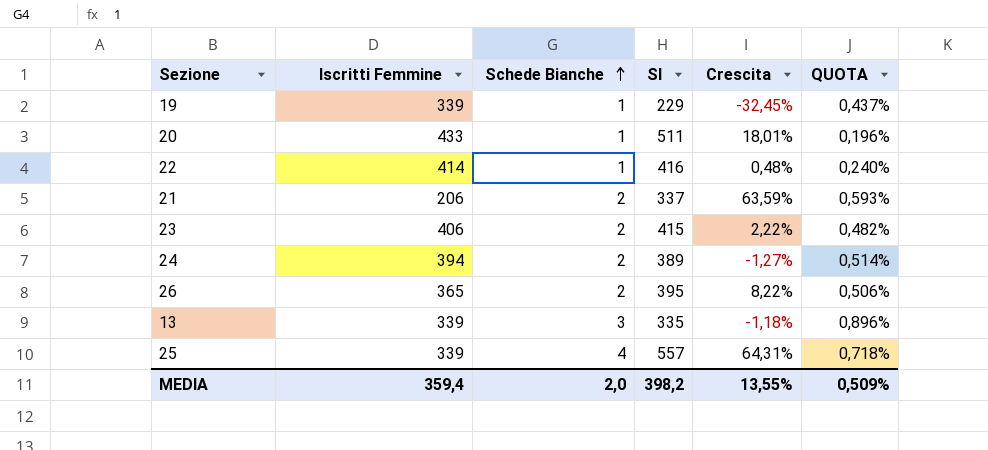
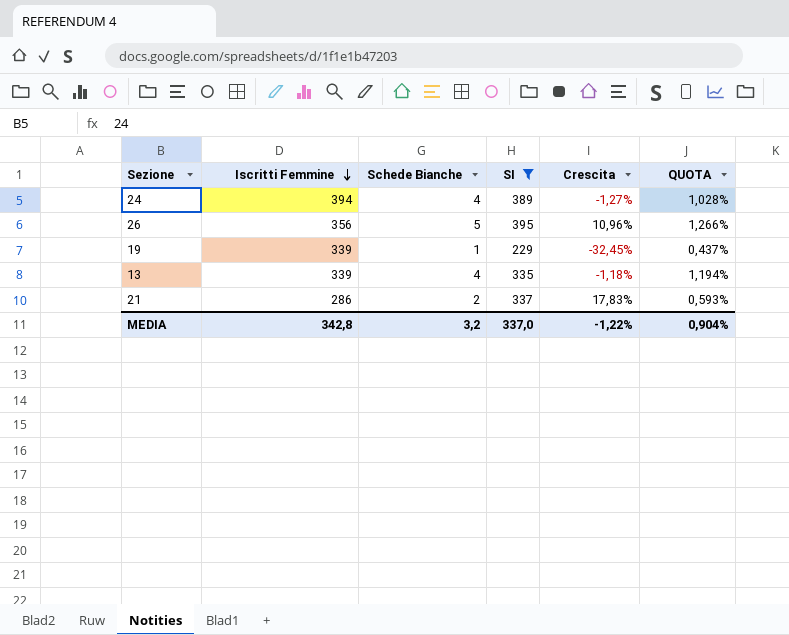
filter: none -> SI <= 395
row order: Schede Bianche ascending -> Iscritti Femmine descending
24 | Schede Bianche: 2 -> 4
24 | QUOTA: 0,514% -> 1,028%
26 | Iscritti Femmine: 365 -> 356
26 | Schede Bianche: 2 -> 5
26 | Crescita: 8,22% -> 10,96%
26 | QUOTA: 0,506% -> 1,266%
13 | Schede Bianche: 3 -> 4
13 | QUOTA: 0,896% -> 1,194%
21 | Iscritti Femmine: 206 -> 286
21 | Crescita: 63,59% -> 17,83%
MEDIA | Iscritti Femmine: 359,4 -> 342,8
MEDIA | Schede Bianche: 2,0 -> 3,2
MEDIA | SI: 398,2 -> 337,0
MEDIA | Crescita: 13,55% -> -1,22%
MEDIA | QUOTA: 0,509% -> 0,904%

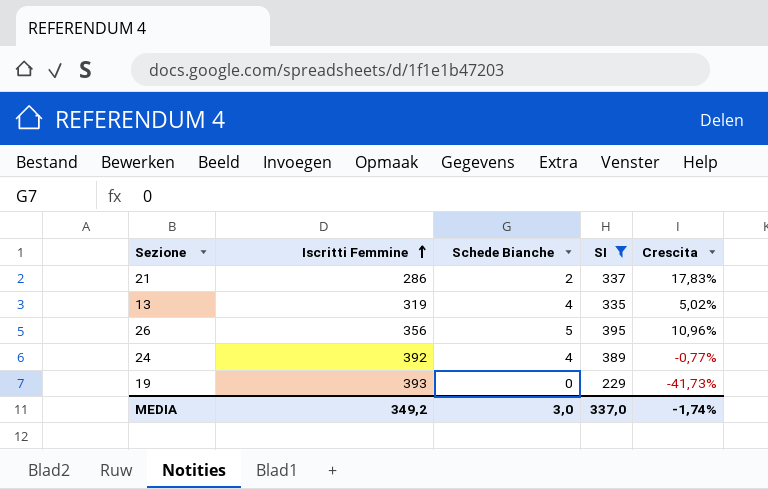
row order: Iscritti Femmine descending -> Iscritti Femmine ascending
column QUOTA | formula: [Schede Bianche] / [SI] -> none
13 | Iscritti Femmine: 339 -> 319
13 | Crescita: -1,18% -> 5,02%
24 | Iscritti Femmine: 394 -> 392
24 | Crescita: -1,27% -> -0,77%
19 | Iscritti Femmine: 339 -> 393
19 | Schede Bianche: 1 -> 0
19 | Crescita: -32,45% -> -41,73%
MEDIA | Iscritti Femmine: 342,8 -> 349,2
MEDIA | Schede Bianche: 3,2 -> 3,0
MEDIA | Crescita: -1,22% -> -1,74%

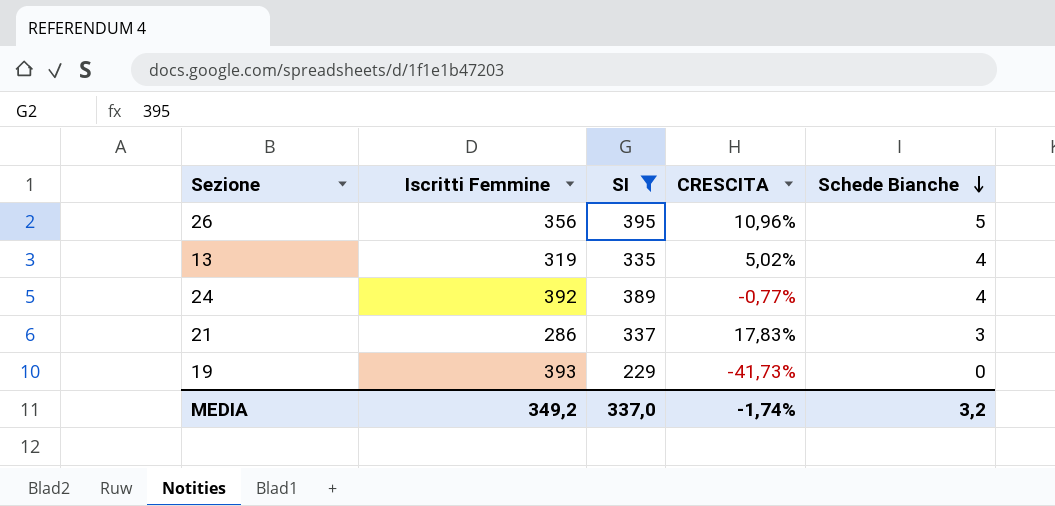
row order: Iscritti Femmine ascending -> Schede Bianche descending
column name: Crescita -> CRESCITA
column Schede Bianche | position: 3 -> 5
21 | Schede Bianche: 2 -> 3
MEDIA | Schede Bianche: 3,0 -> 3,2

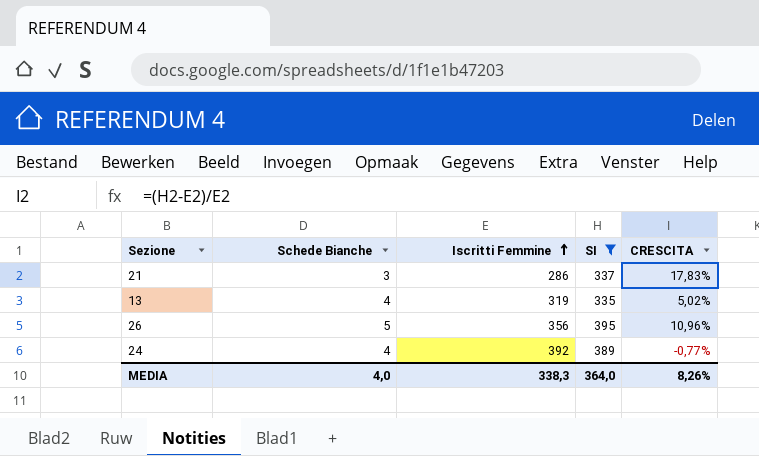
row order: Schede Bianche descending -> Iscritti Femmine ascending
column Schede Bianche | position: 5 -> 2
row 19: 393 | 229 | -41,73% | 0 -> none
MEDIA | Schede Bianche: 3,2 -> 4,0
MEDIA | Iscritti Femmine: 349,2 -> 338,3
MEDIA | SI: 337,0 -> 364,0
MEDIA | CRESCITA: -1,74% -> 8,26%

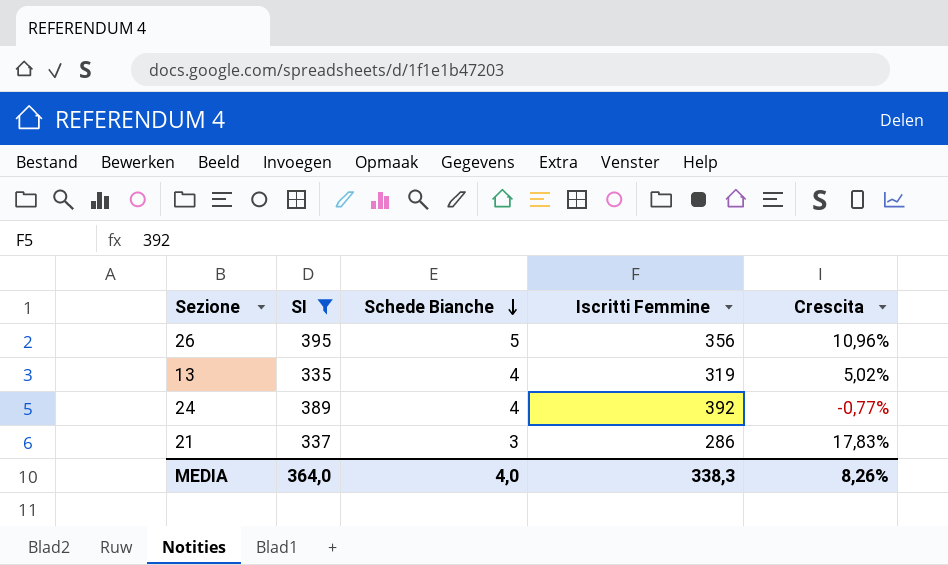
row order: Iscritti Femmine ascending -> Schede Bianche descending
column SI | position: 4 -> 2
column name: CRESCITA -> Crescita

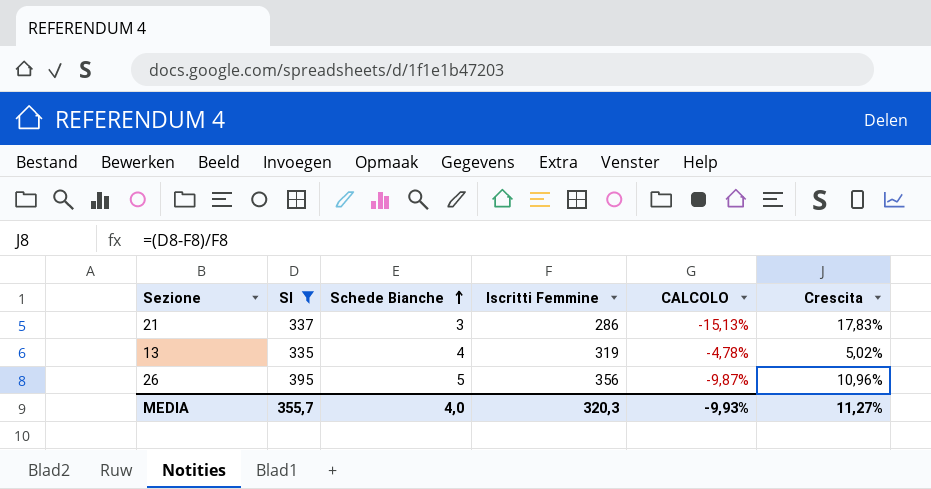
row order: Schede Bianche descending -> Schede Bianche ascending
column CALCOLO | formula: none -> ([Iscritti Femmine] - [SI]) / [SI]
row 24: 389 | 4 | 392 | -0,77% -> none
MEDIA | SI: 364,0 -> 355,7
MEDIA | Iscritti Femmine: 338,3 -> 320,3
MEDIA | Crescita: 8,26% -> 11,27%

